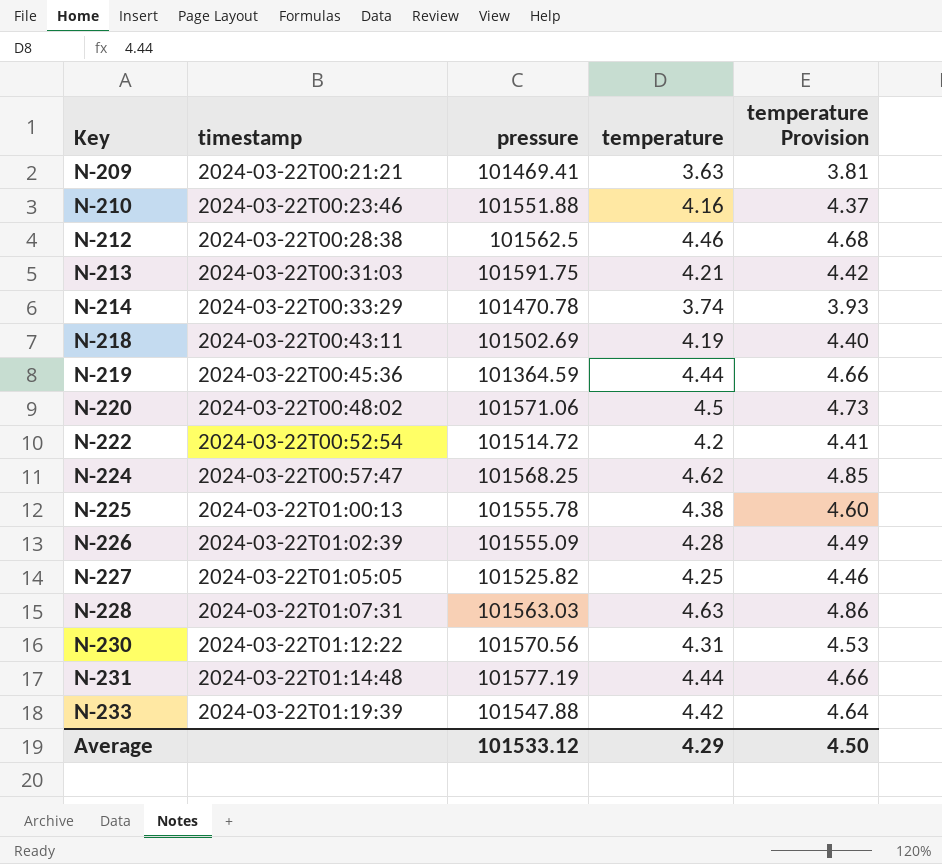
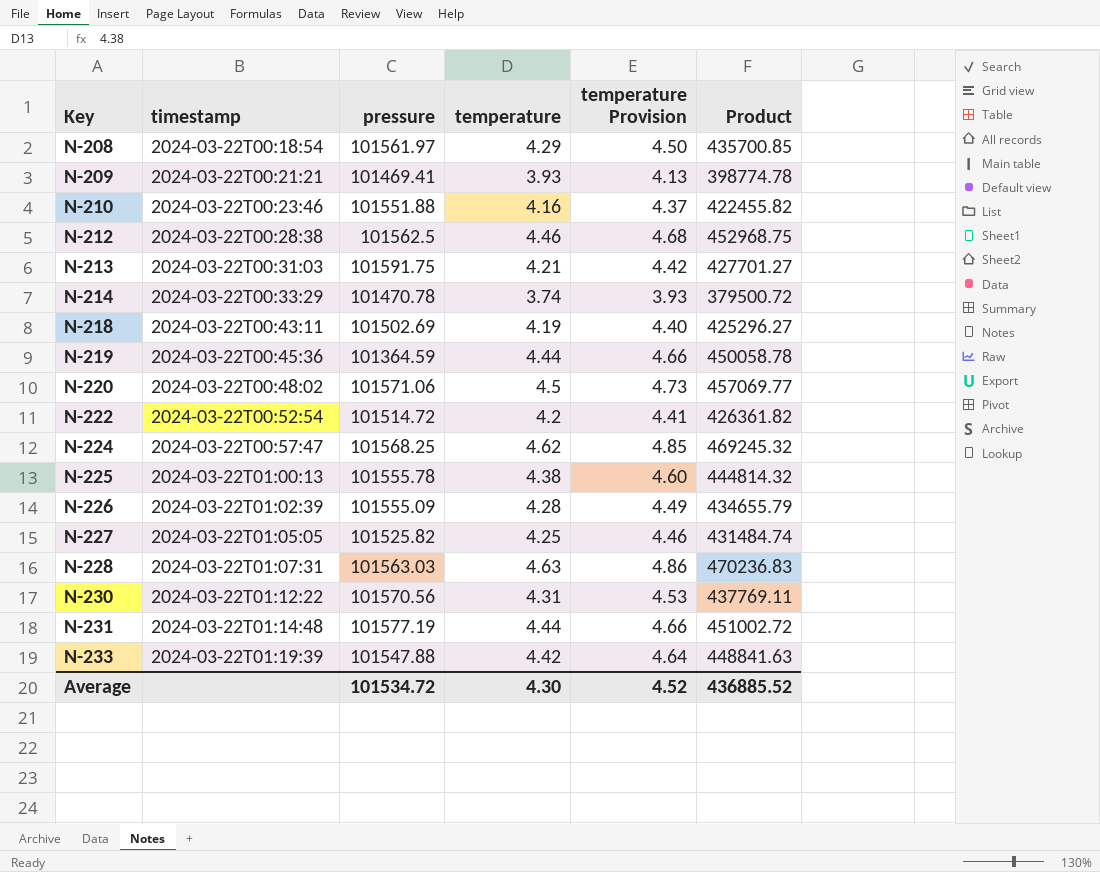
column Product | formula: none -> [pressure] * [temperature]
row N-208: none -> 2024-03-22T00:18:54 | 101561.97 | 4.29 | 4.50 | 435700.85
N-209 | temperature: 3.63 -> 3.93
N-209 | temperature Provision: 3.81 -> 4.13
Average | pressure: 101533.12 -> 101534.72
Average | temperature: 4.29 -> 4.30
Average | temperature Provision: 4.50 -> 4.52

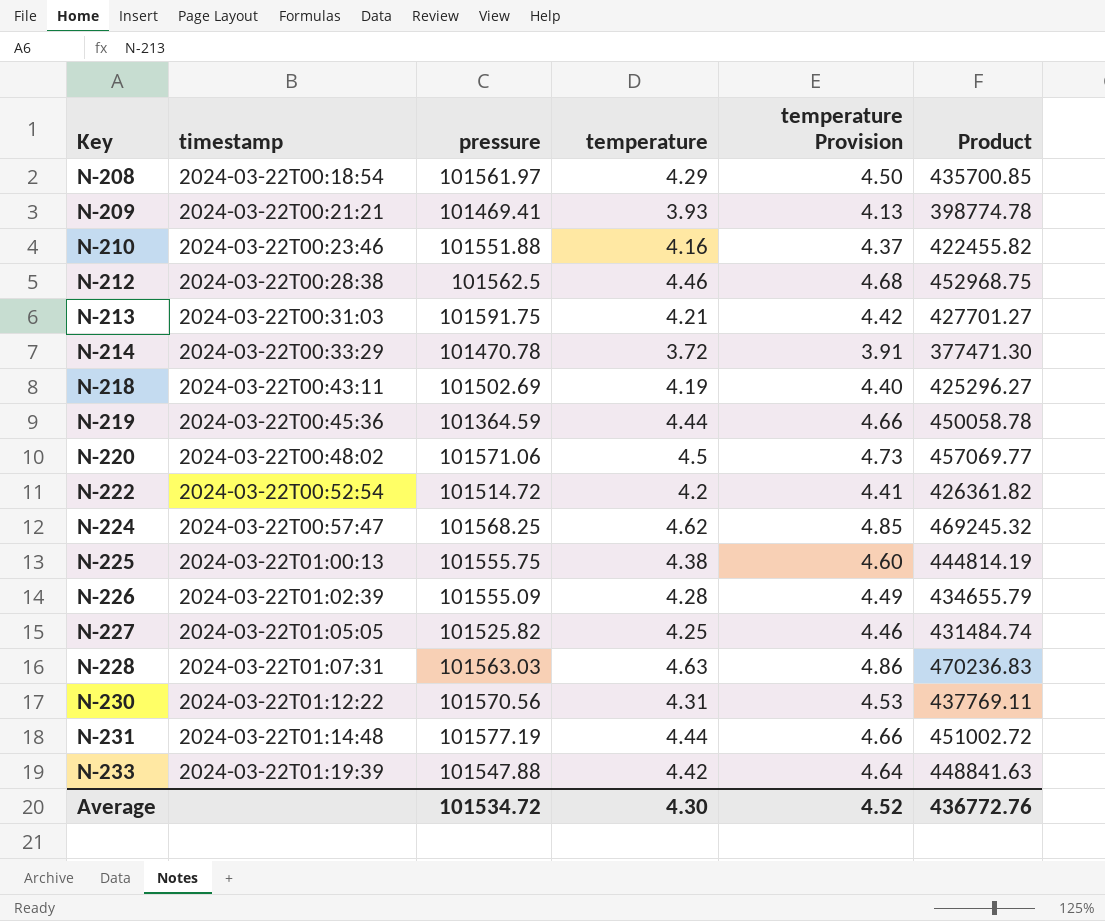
N-214 | temperature: 3.74 -> 3.72
N-214 | temperature Provision: 3.93 -> 3.91
N-214 | Product: 379500.72 -> 377471.30
N-225 | pressure: 101555.78 -> 101555.75
N-225 | Product: 444814.32 -> 444814.19
Average | Product: 436885.52 -> 436772.76

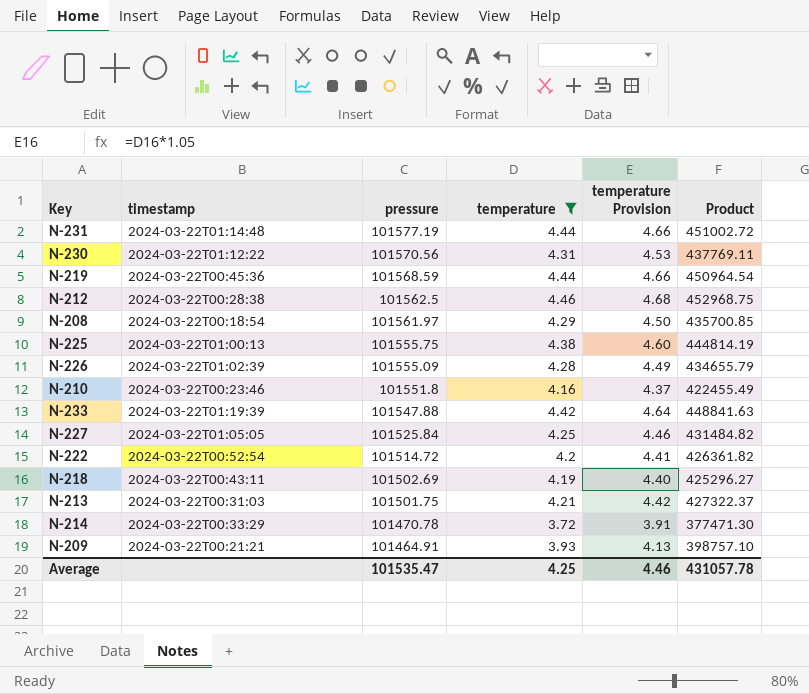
filter: none -> temperature <= 4.46
row order: Key ascending -> pressure descending
N-219 | pressure: 101364.59 -> 101568.59
N-219 | Product: 450058.78 -> 450964.54
N-210 | pressure: 101551.88 -> 101551.8
N-210 | Product: 422455.82 -> 422455.49
N-227 | pressure: 101525.82 -> 101525.84
N-227 | Product: 431484.74 -> 431484.82
N-213 | pressure: 101591.75 -> 101501.75
N-213 | Product: 427701.27 -> 427322.37
N-209 | pressure: 101469.41 -> 101464.91
N-209 | Product: 398774.78 -> 398757.10
Average | pressure: 101534.72 -> 101535.47
Average | temperature: 4.30 -> 4.25
Average | temperature Provision: 4.52 -> 4.46
Average | Product: 436772.76 -> 431057.78

